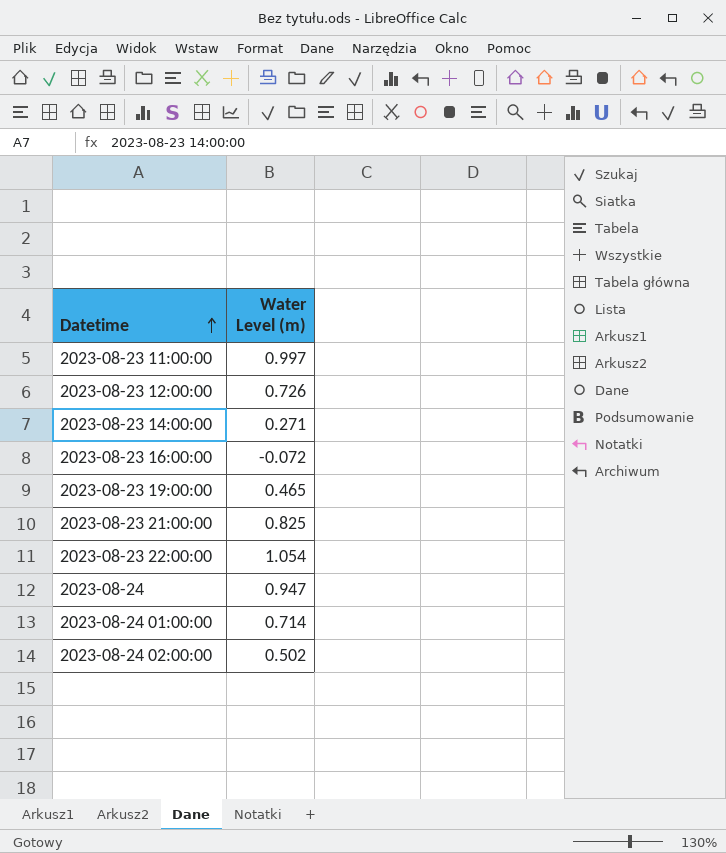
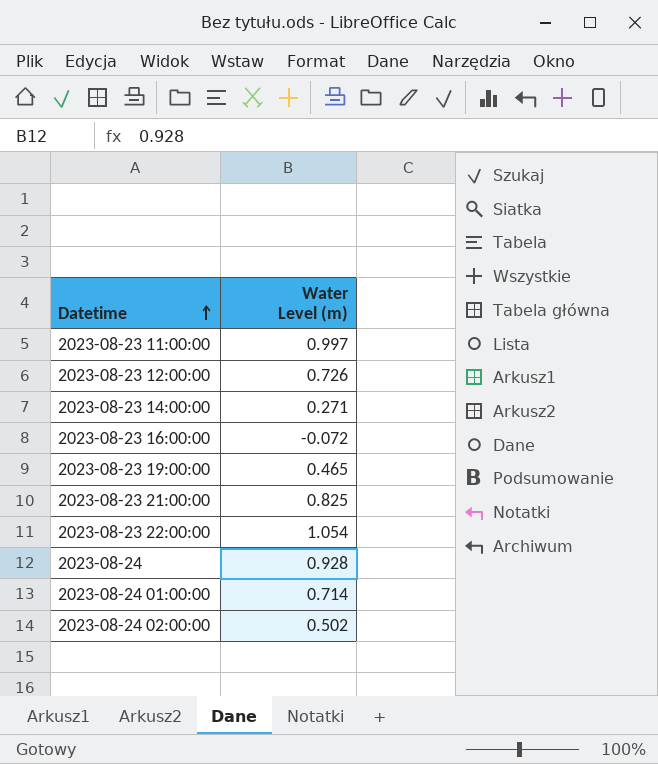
2023-08-24 | Water Level (m): 0.947 -> 0.928

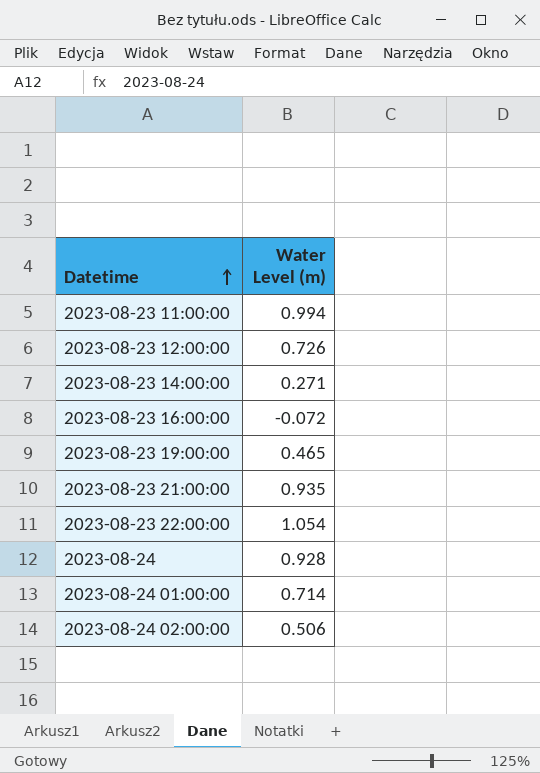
2023-08-23 11:00:00 | Water Level (m): 0.997 -> 0.994
2023-08-23 21:00:00 | Water Level (m): 0.825 -> 0.935
2023-08-24 02:00:00 | Water Level (m): 0.502 -> 0.506

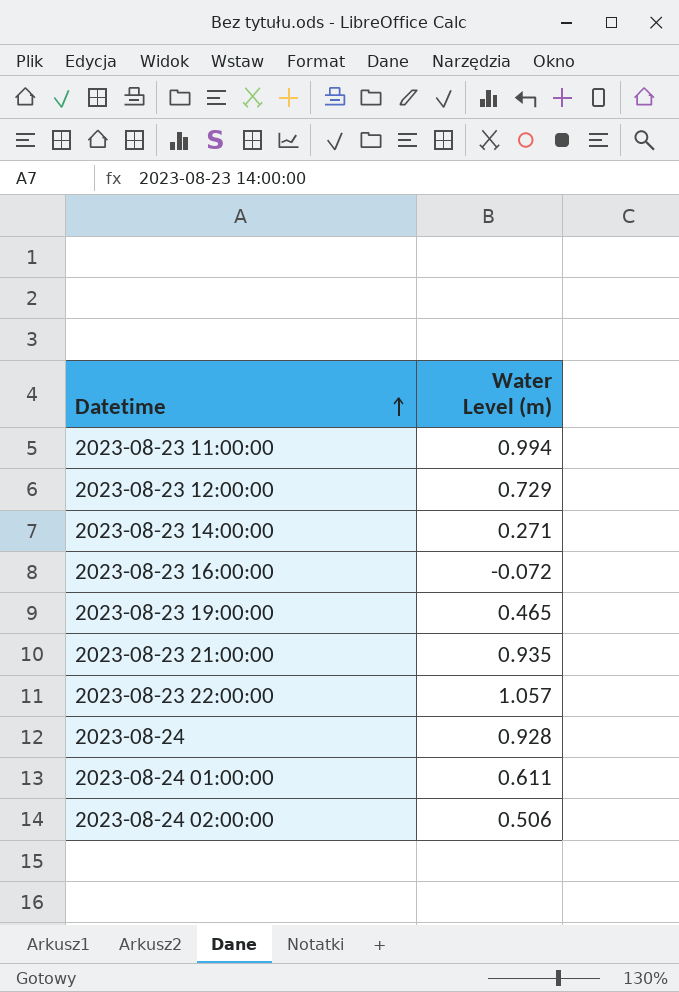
2023-08-23 12:00:00 | Water Level (m): 0.726 -> 0.729
2023-08-23 22:00:00 | Water Level (m): 1.054 -> 1.057
2023-08-24 01:00:00 | Water Level (m): 0.714 -> 0.611

